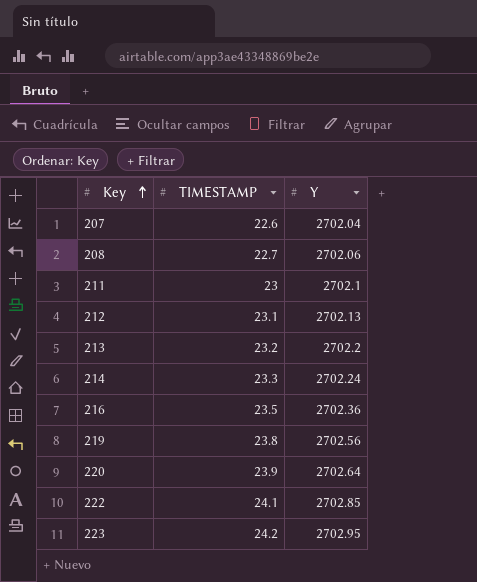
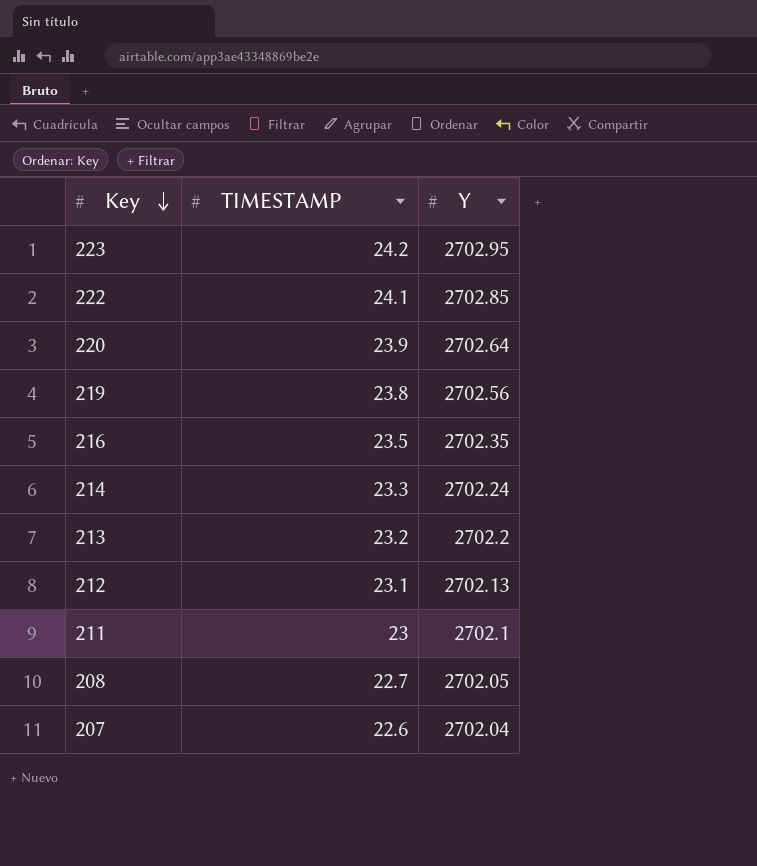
row order: Key ascending -> Key descending
216 | Y: 2702.36 -> 2702.35
208 | Y: 2702.06 -> 2702.05

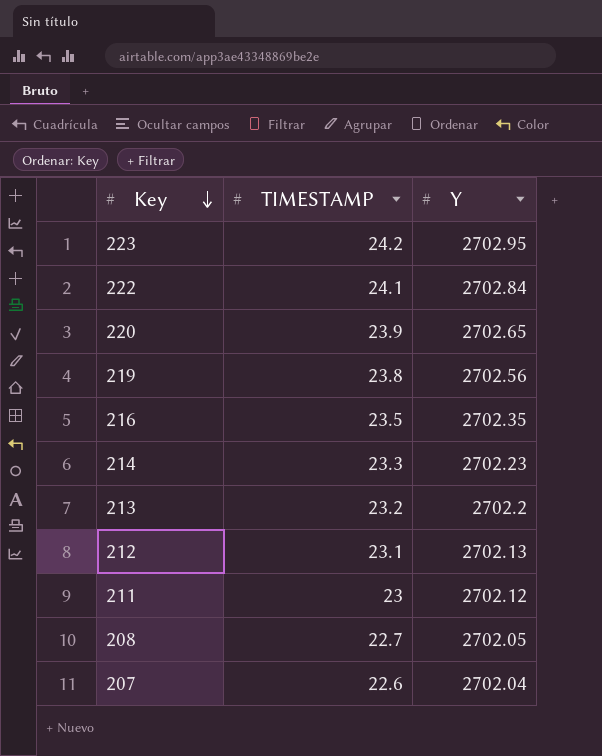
222 | Y: 2702.85 -> 2702.84
220 | Y: 2702.64 -> 2702.65
214 | Y: 2702.24 -> 2702.23
211 | Y: 2702.1 -> 2702.12

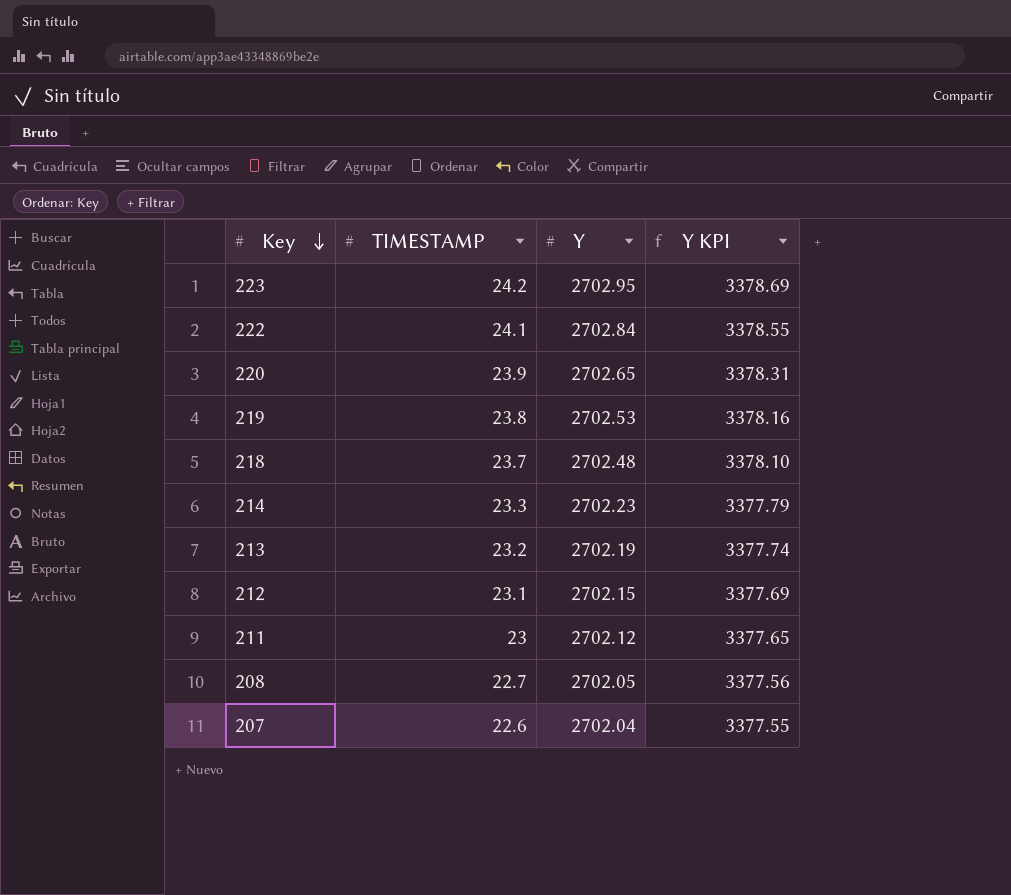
column Y KPI | formula: none -> [Y] * 1.25
row 216: 23.5 | 2702.35 -> none
219 | Y: 2702.56 -> 2702.53
row 218: none -> 23.7 | 2702.48 | 3378.10
213 | Y: 2702.2 -> 2702.19
212 | Y: 2702.13 -> 2702.15

